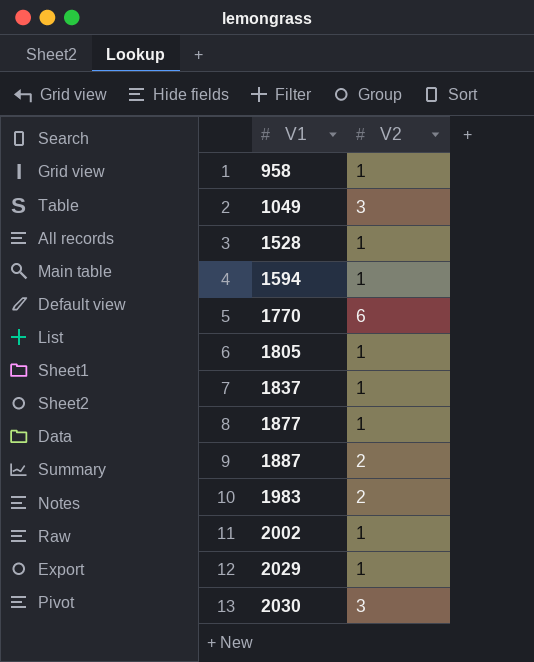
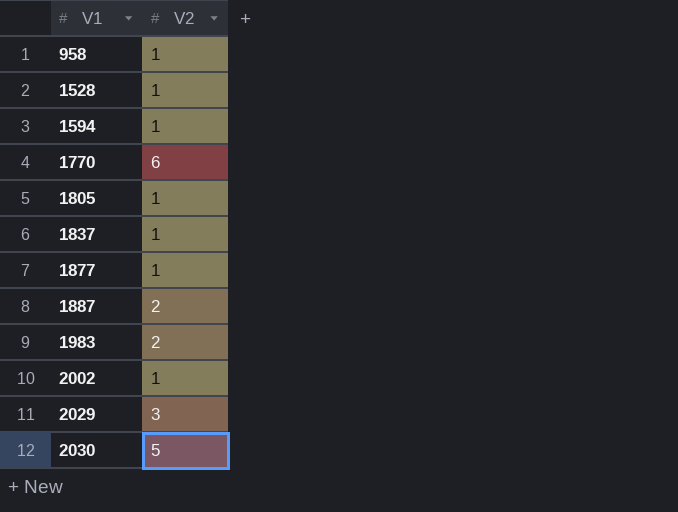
row 1049: 3 -> none
2029 | V2: 1 -> 3
2030 | V2: 3 -> 5

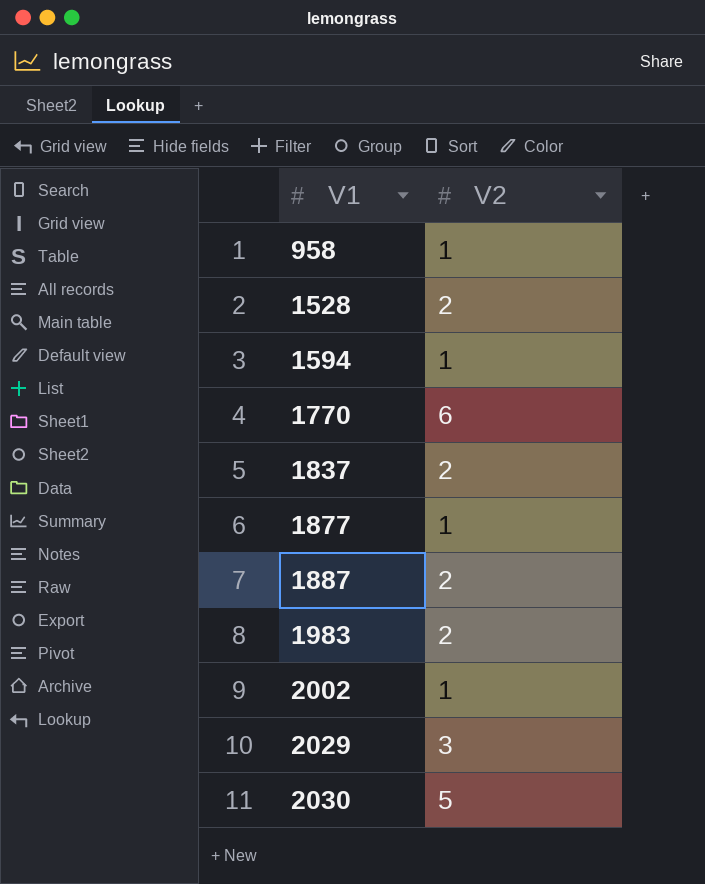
row 1805: 1 -> none
1528 | V2: 1 -> 2
1837 | V2: 1 -> 2

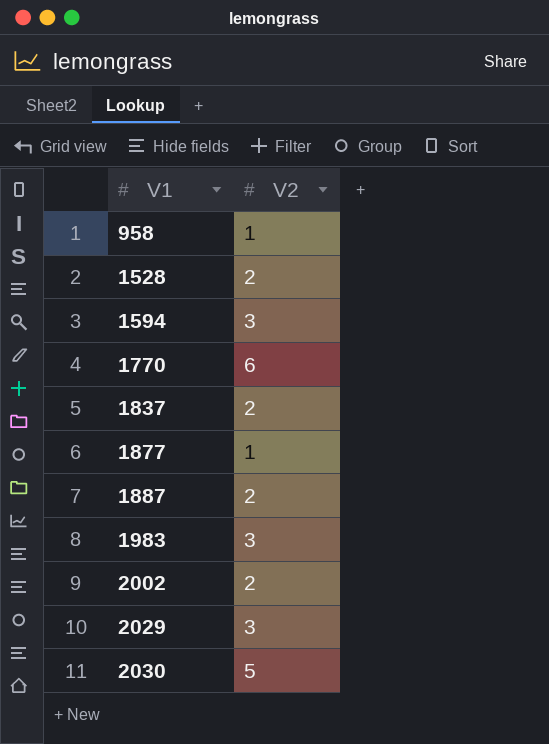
1594 | V2: 1 -> 3
1983 | V2: 2 -> 3
2002 | V2: 1 -> 2

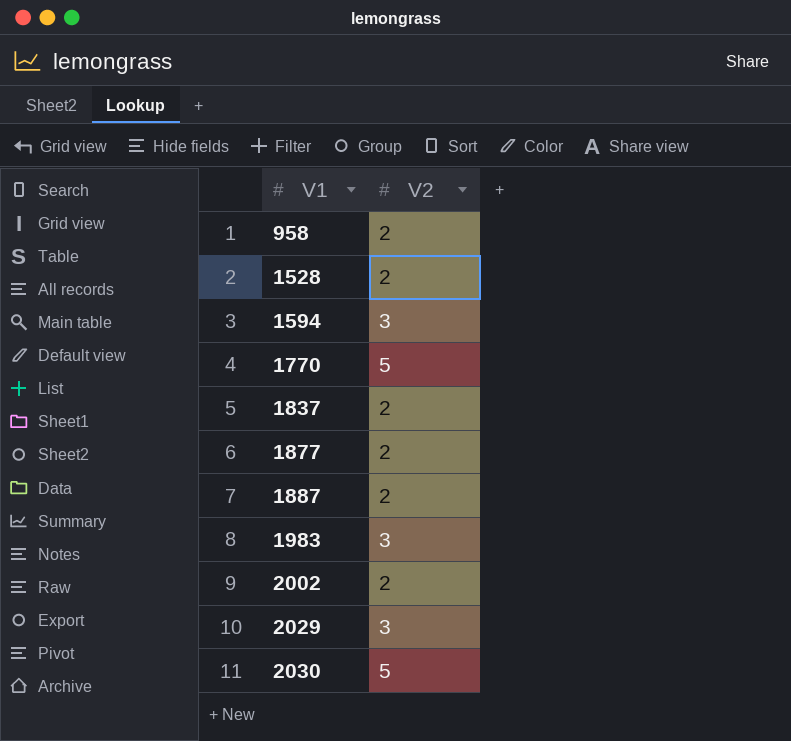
958 | V2: 1 -> 2
1770 | V2: 6 -> 5
1877 | V2: 1 -> 2

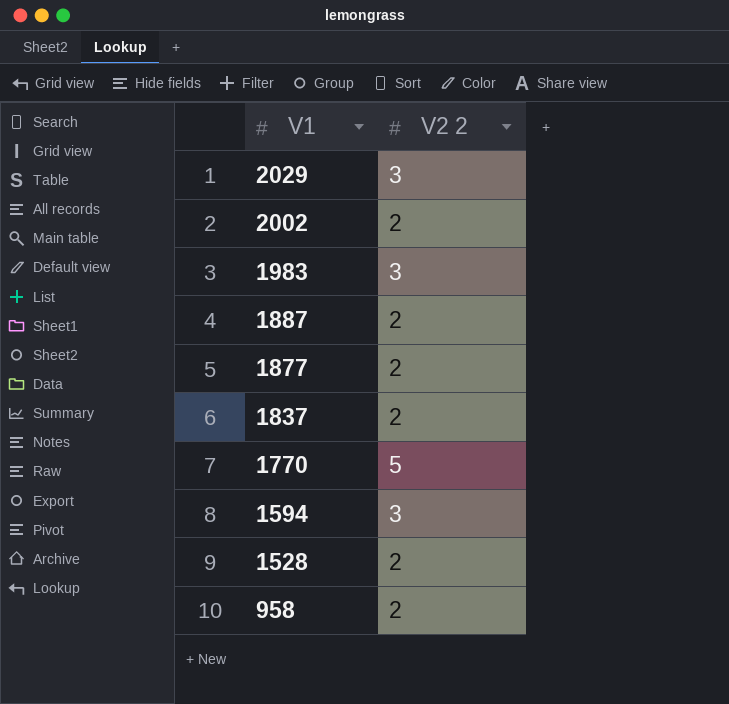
row order: V1 ascending -> V1 descending
column name: V2 -> V2 2
row 2030: 5 -> none

